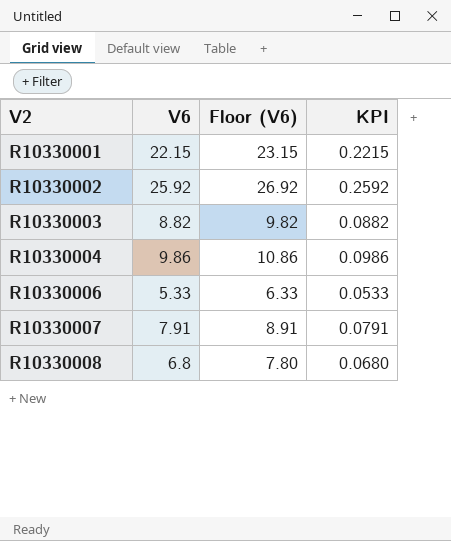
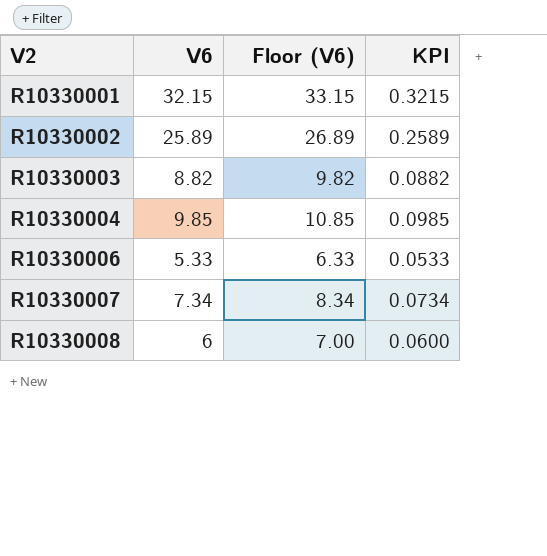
R10330001 | V6: 22.15 -> 32.15
R10330001 | Floor (V6): 23.15 -> 33.15
R10330001 | KPI: 0.2215 -> 0.3215
R10330002 | V6: 25.92 -> 25.89
R10330002 | Floor (V6): 26.92 -> 26.89
R10330002 | KPI: 0.2592 -> 0.2589
R10330004 | V6: 9.86 -> 9.85
R10330004 | Floor (V6): 10.86 -> 10.85
R10330004 | KPI: 0.0986 -> 0.0985
R10330007 | V6: 7.91 -> 7.34
R10330007 | Floor (V6): 8.91 -> 8.34
R10330007 | KPI: 0.0791 -> 0.0734
R10330008 | V6: 6.8 -> 6
R10330008 | Floor (V6): 7.80 -> 7.00
R10330008 | KPI: 0.0680 -> 0.0600

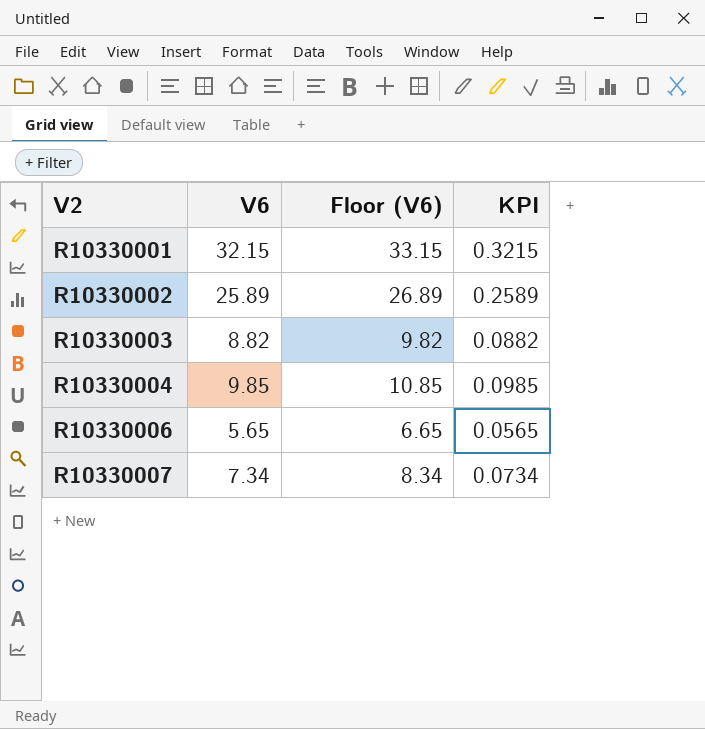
row R10330008: 6 | 7.00 | 0.0600 -> none
R10330006 | V6: 5.33 -> 5.65
R10330006 | Floor (V6): 6.33 -> 6.65
R10330006 | KPI: 0.0533 -> 0.0565

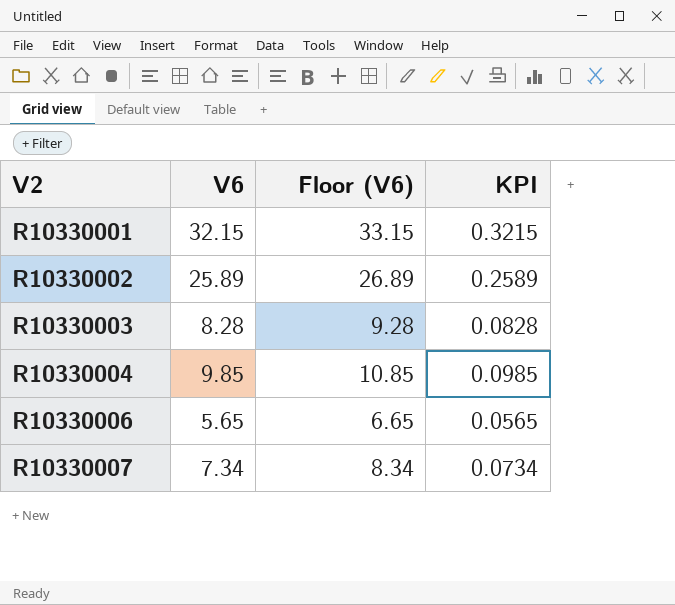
R10330003 | V6: 8.82 -> 8.28
R10330003 | Floor (V6): 9.82 -> 9.28
R10330003 | KPI: 0.0882 -> 0.0828

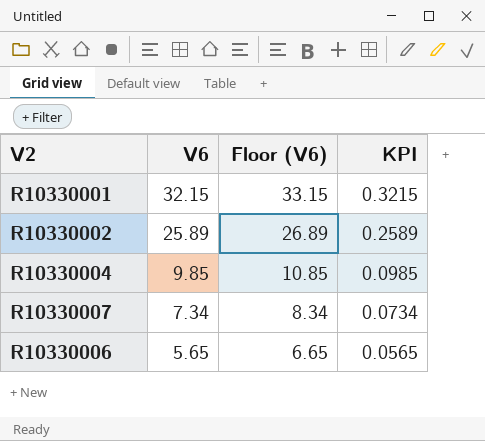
row order: V2 ascending -> V6 descending
row R10330003: 8.28 | 9.28 | 0.0828 -> none

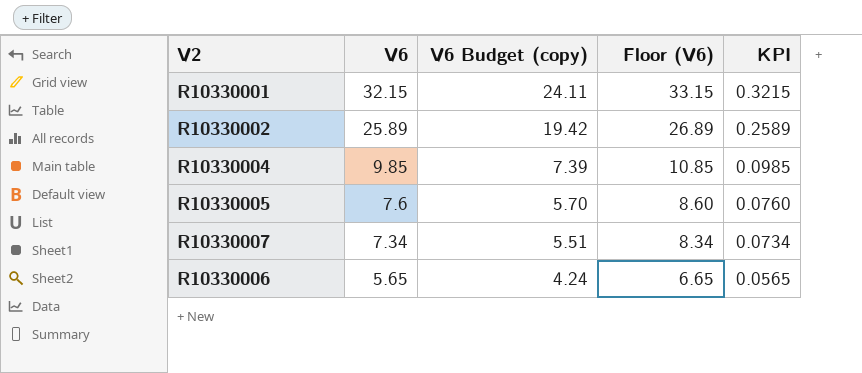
column V6 Budget (copy) | formula: none -> [V6] * 0.75
row R10330005: none -> 7.6 | 5.70 | 8.60 | 0.0760

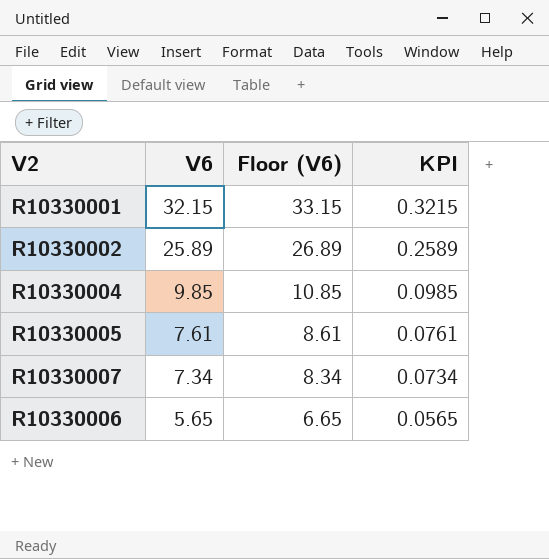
column V6 Budget (copy) | formula: [V6] * 0.75 -> none
R10330005 | V6: 7.6 -> 7.61
R10330005 | Floor (V6): 8.60 -> 8.61
R10330005 | KPI: 0.0760 -> 0.0761

